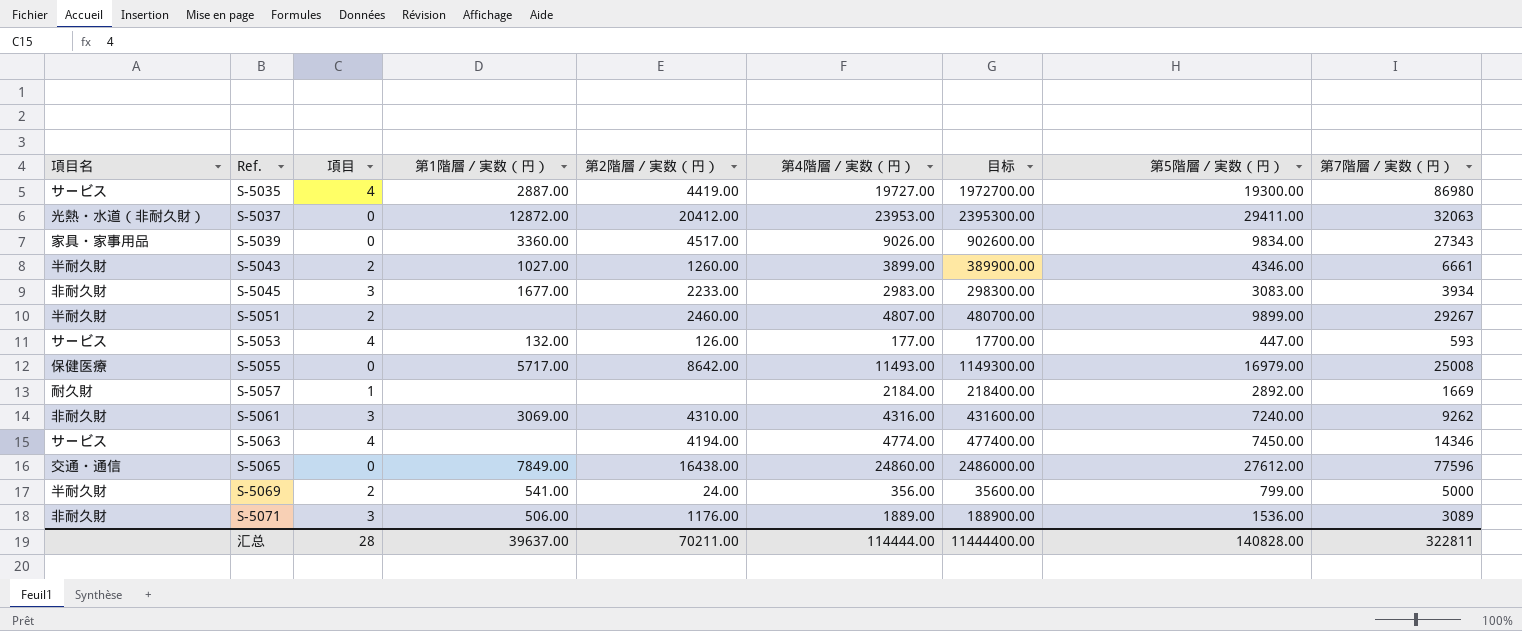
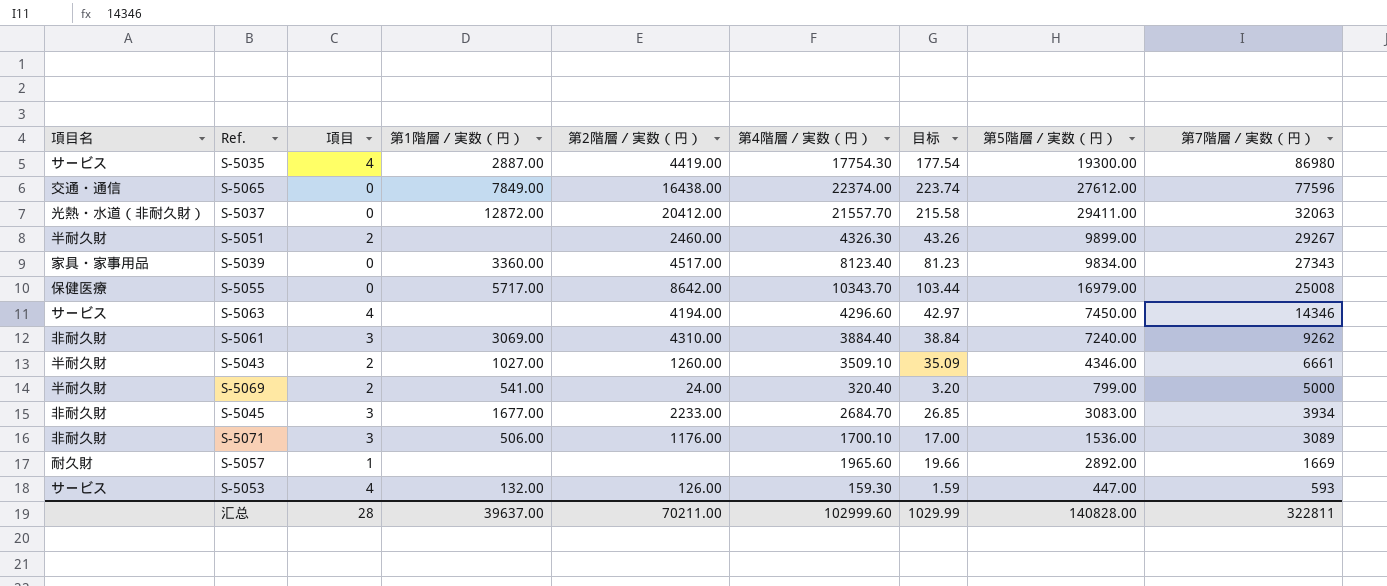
row order: Ref. ascending -> 第7階層／実数（円） descending
column 目标 | formula: [第4階層／実数（円）] * 100 -> [第4階層／実数（円）] * 0.01
S-5035 | 第4階層／実数（円）: 19727.00 -> 17754.30
S-5065 | 第4階層／実数（円）: 24860.00 -> 22374.00
S-5037 | 第4階層／実数（円）: 23953.00 -> 21557.70
S-5051 | 第4階層／実数（円）: 4807.00 -> 4326.30
S-5039 | 第4階層／実数（円）: 9026.00 -> 8123.40
S-5055 | 第4階層／実数（円）: 11493.00 -> 10343.70
S-5063 | 第4階層／実数（円）: 4774.00 -> 4296.60
S-5061 | 第4階層／実数（円）: 4316.00 -> 3884.40
S-5043 | 第4階層／実数（円）: 3899.00 -> 3509.10
S-5069 | 第4階層／実数（円）: 356.00 -> 320.40
S-5045 | 第4階層／実数（円）: 2983.00 -> 2684.70
S-5071 | 第4階層／実数（円）: 1889.00 -> 1700.10
S-5057 | 第4階層／実数（円）: 2184.00 -> 1965.60
S-5053 | 第4階層／実数（円）: 177.00 -> 159.30
汇总 | 第4階層／実数（円）: 114444.00 -> 102999.60
汇总 | 目标: 11444400.00 -> 1029.99

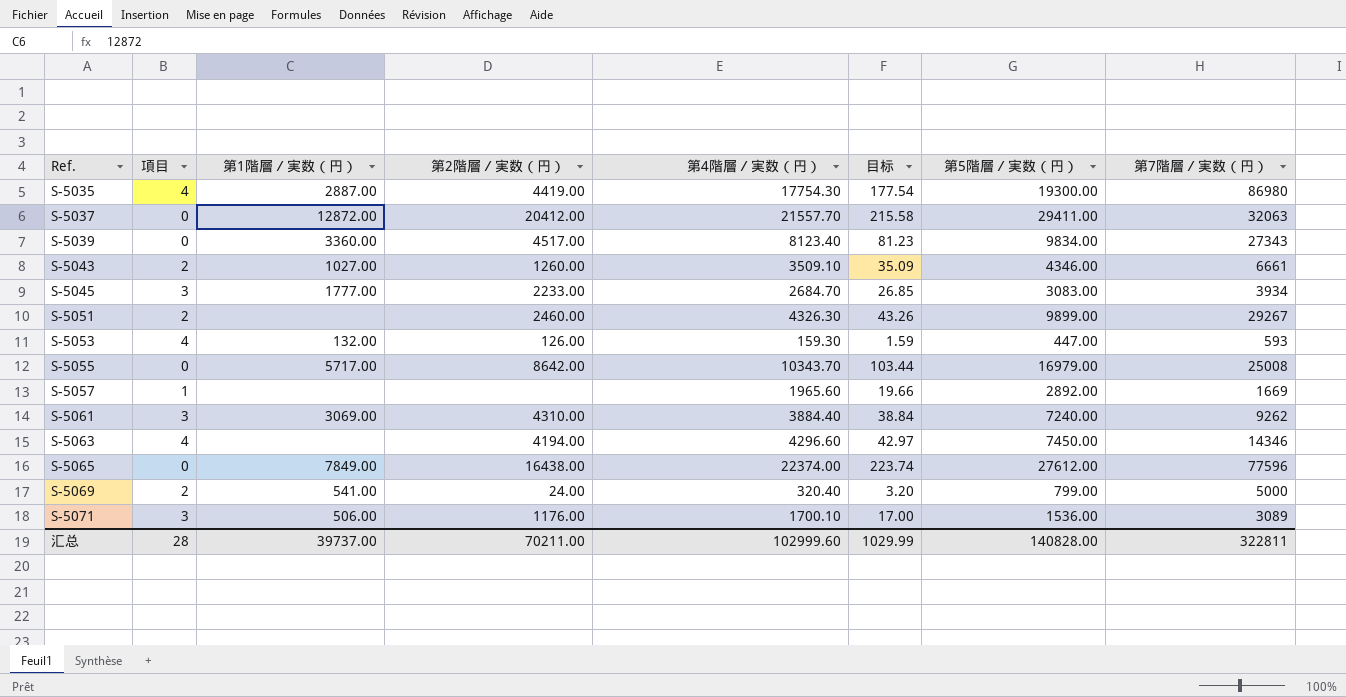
row order: 第7階層／実数（円） descending -> Ref. ascending
column 項目名 | position: 1 -> none
S-5045 | 第1階層／実数（円）: 1677.00 -> 1777.00
汇总 | 第1階層／実数（円）: 39637.00 -> 39737.00

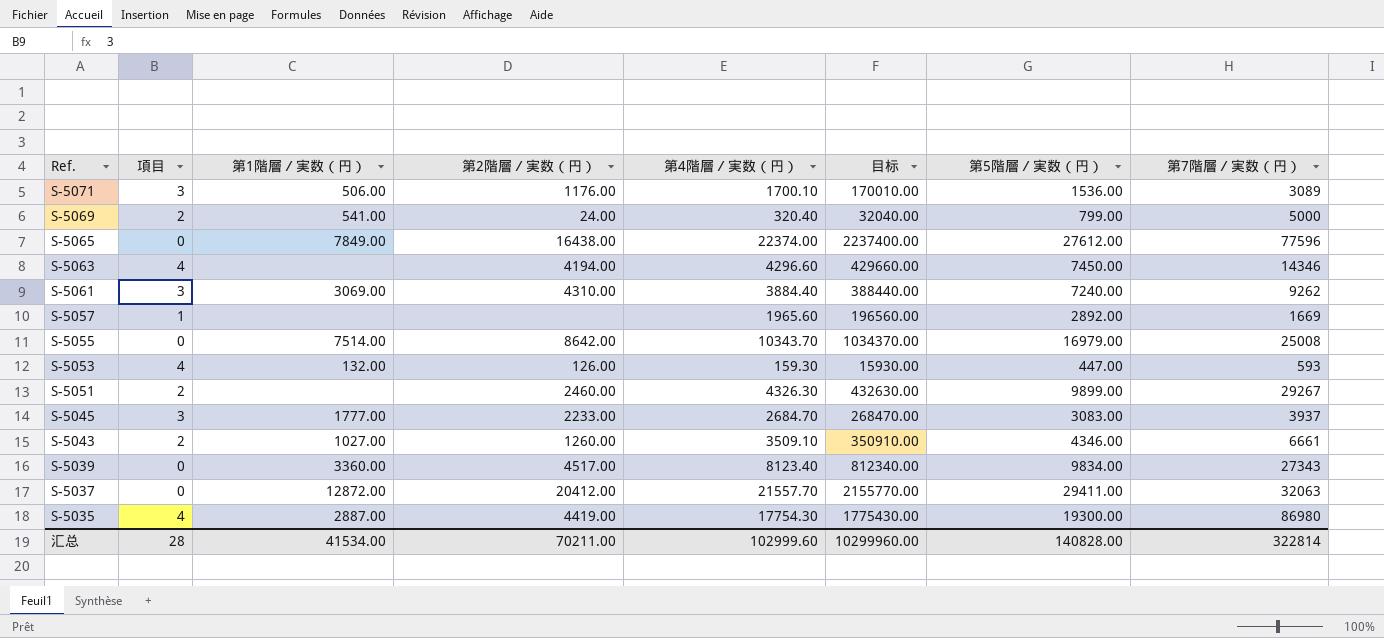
row order: Ref. ascending -> Ref. descending
column 目标 | formula: [第4階層／実数（円）] * 0.01 -> [第4階層／実数（円）] * 100
S-5055 | 第1階層／実数（円）: 5717.00 -> 7514.00
S-5045 | 第7階層／実数（円）: 3934 -> 3937
汇总 | 第1階層／実数（円）: 39737.00 -> 41534.00
汇总 | 目标: 1029.99 -> 10299960.00
汇总 | 第7階層／実数（円）: 322811 -> 322814

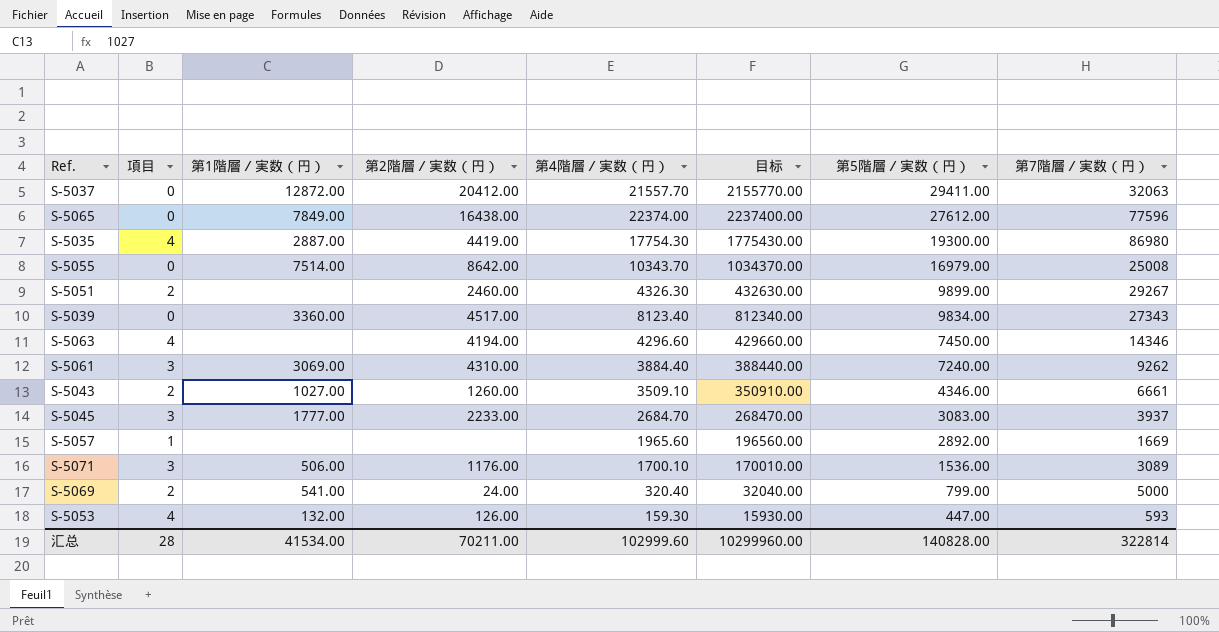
row order: Ref. descending -> 第5階層／実数（円） descending

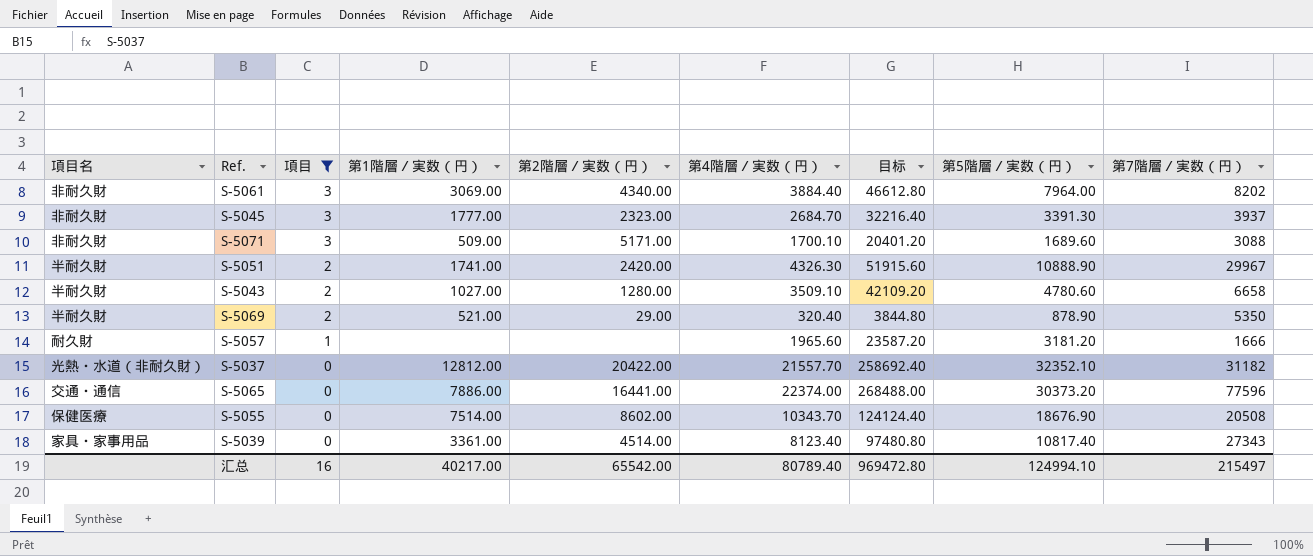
filter: none -> 項目 != 4
row order: 第5階層／実数（円） descending -> 項目 descending
column 項目名 | position: none -> 1
column 目标 | formula: [第4階層／実数（円）] * 100 -> [第4階層／実数（円）] * 12
S-5061 | 第2階層／実数（円）: 4310.00 -> 4340.00
S-5061 | 第5階層／実数（円）: 7240.00 -> 7964.00
S-5061 | 第7階層／実数（円）: 9262 -> 8202
S-5045 | 第2階層／実数（円）: 2233.00 -> 2323.00
S-5045 | 第5階層／実数（円）: 3083.00 -> 3391.30
S-5071 | 第1階層／実数（円）: 506.00 -> 509.00
S-5071 | 第2階層／実数（円）: 1176.00 -> 5171.00
S-5071 | 第5階層／実数（円）: 1536.00 -> 1689.60
S-5071 | 第7階層／実数（円）: 3089 -> 3088
S-5051 | 第1階層／実数（円）: none -> 1741.00
S-5051 | 第2階層／実数（円）: 2460.00 -> 2420.00
S-5051 | 第5階層／実数（円）: 9899.00 -> 10888.90
S-5051 | 第7階層／実数（円）: 29267 -> 29967
S-5043 | 第2階層／実数（円）: 1260.00 -> 1280.00
S-5043 | 第5階層／実数（円）: 4346.00 -> 4780.60
S-5043 | 第7階層／実数（円）: 6661 -> 6658
S-5069 | 第1階層／実数（円）: 541.00 -> 521.00
S-5069 | 第2階層／実数（円）: 24.00 -> 29.00
S-5069 | 第5階層／実数（円）: 799.00 -> 878.90
S-5069 | 第7階層／実数（円）: 5000 -> 5350
S-5057 | 第5階層／実数（円）: 2892.00 -> 3181.20
S-5057 | 第7階層／実数（円）: 1669 -> 1666
S-5037 | 第1階層／実数（円）: 12872.00 -> 12812.00
S-5037 | 第2階層／実数（円）: 20412.00 -> 20422.00
S-5037 | 第5階層／実数（円）: 29411.00 -> 32352.10
S-5037 | 第7階層／実数（円）: 32063 -> 31182
S-5065 | 第1階層／実数（円）: 7849.00 -> 7886.00
S-5065 | 第2階層／実数（円）: 16438.00 -> 16441.00
S-5065 | 第5階層／実数（円）: 27612.00 -> 30373.20
S-5055 | 第2階層／実数（円）: 8642.00 -> 8602.00
S-5055 | 第5階層／実数（円）: 16979.00 -> 18676.90
S-5055 | 第7階層／実数（円）: 25008 -> 20508
S-5039 | 第1階層／実数（円）: 3360.00 -> 3361.00
S-5039 | 第2階層／実数（円）: 4517.00 -> 4514.00
S-5039 | 第5階層／実数（円）: 9834.00 -> 10817.40
汇总 | 項目: 28 -> 16
汇总 | 第1階層／実数（円）: 41534.00 -> 40217.00
汇总 | 第2階層／実数（円）: 70211.00 -> 65542.00
汇总 | 第4階層／実数（円）: 102999.60 -> 80789.40
汇总 | 目标: 10299960.00 -> 969472.80
汇总 | 第5階層／実数（円）: 140828.00 -> 124994.10
汇总 | 第7階層／実数（円）: 322814 -> 215497

